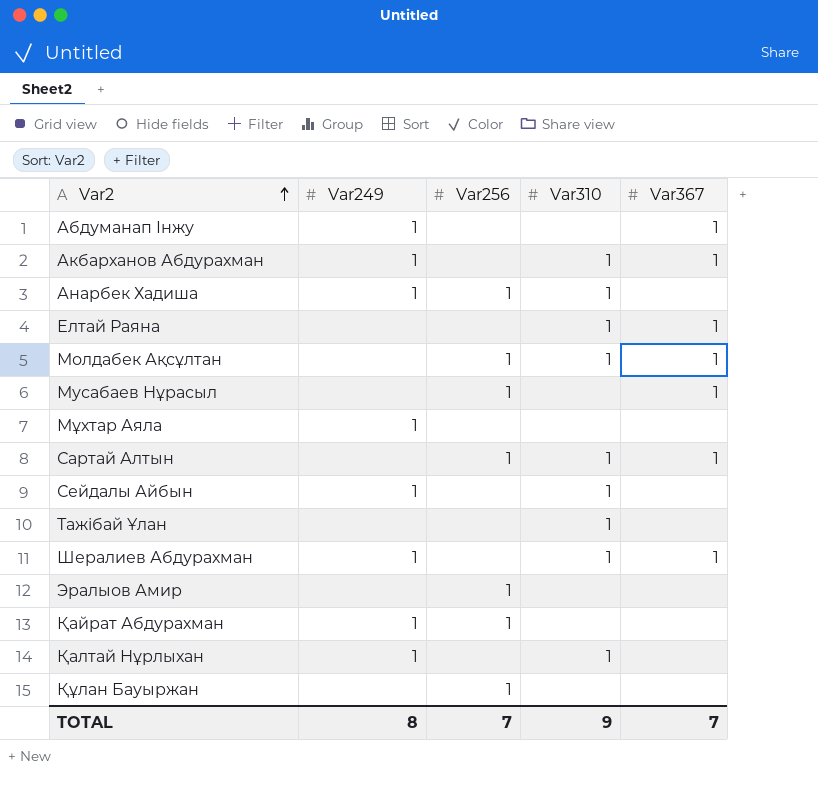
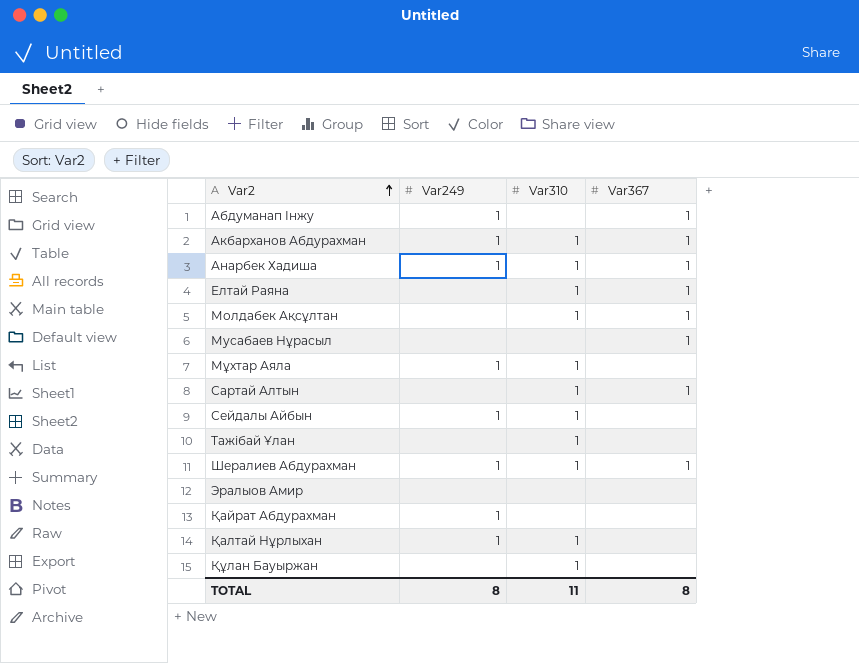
column Var256 | position: 3 -> none
Анарбек Хадиша | Var367: none -> 1
Мұхтар Аяла | Var310: none -> 1
Құлан Бауыржан | Var310: none -> 1
TOTAL | Var310: 9 -> 11
TOTAL | Var367: 7 -> 8

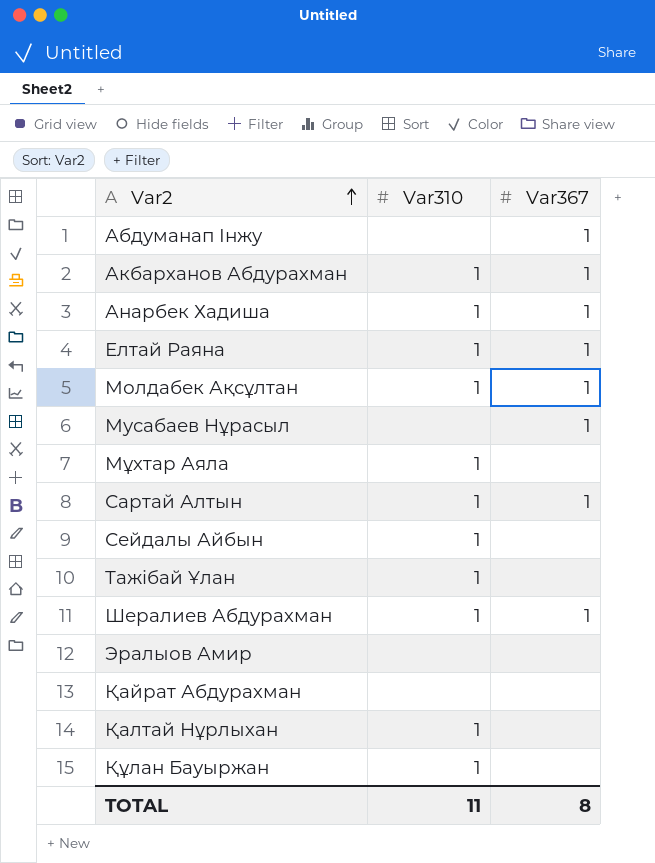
column Var249 | position: 2 -> none

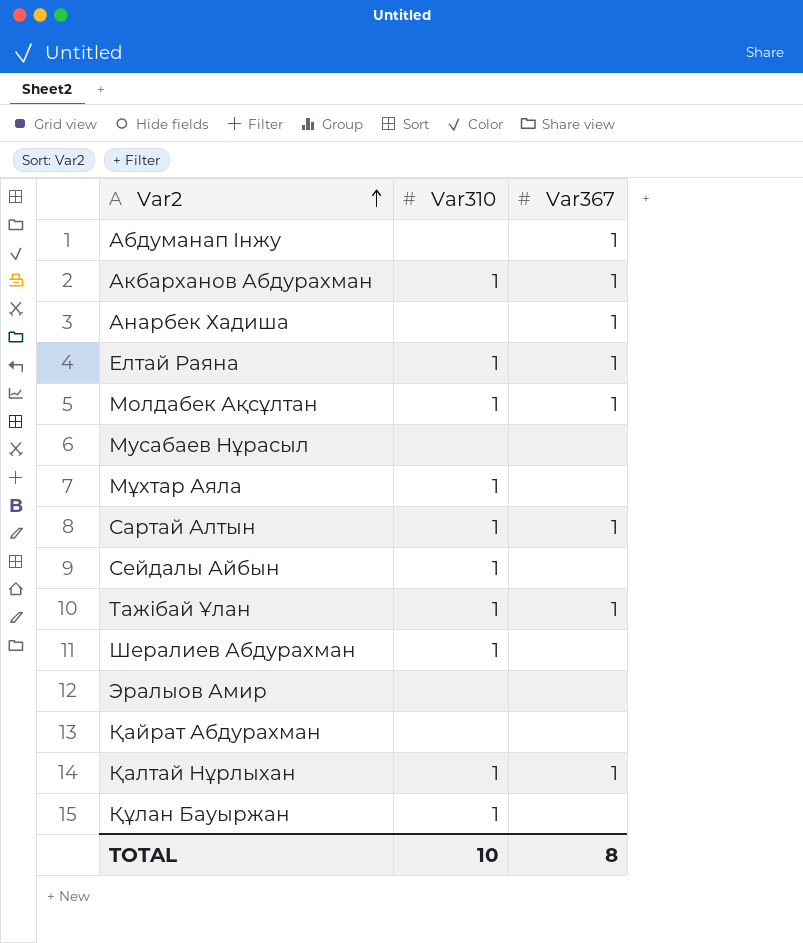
Анарбек Хадиша | Var310: 1 -> none
Мусабаев Нұрасыл | Var367: 1 -> none
Тажібай Ұлан | Var367: none -> 1
Шералиев Абдурахман | Var367: 1 -> none
Қалтай Нұрлыхан | Var367: none -> 1
TOTAL | Var310: 11 -> 10

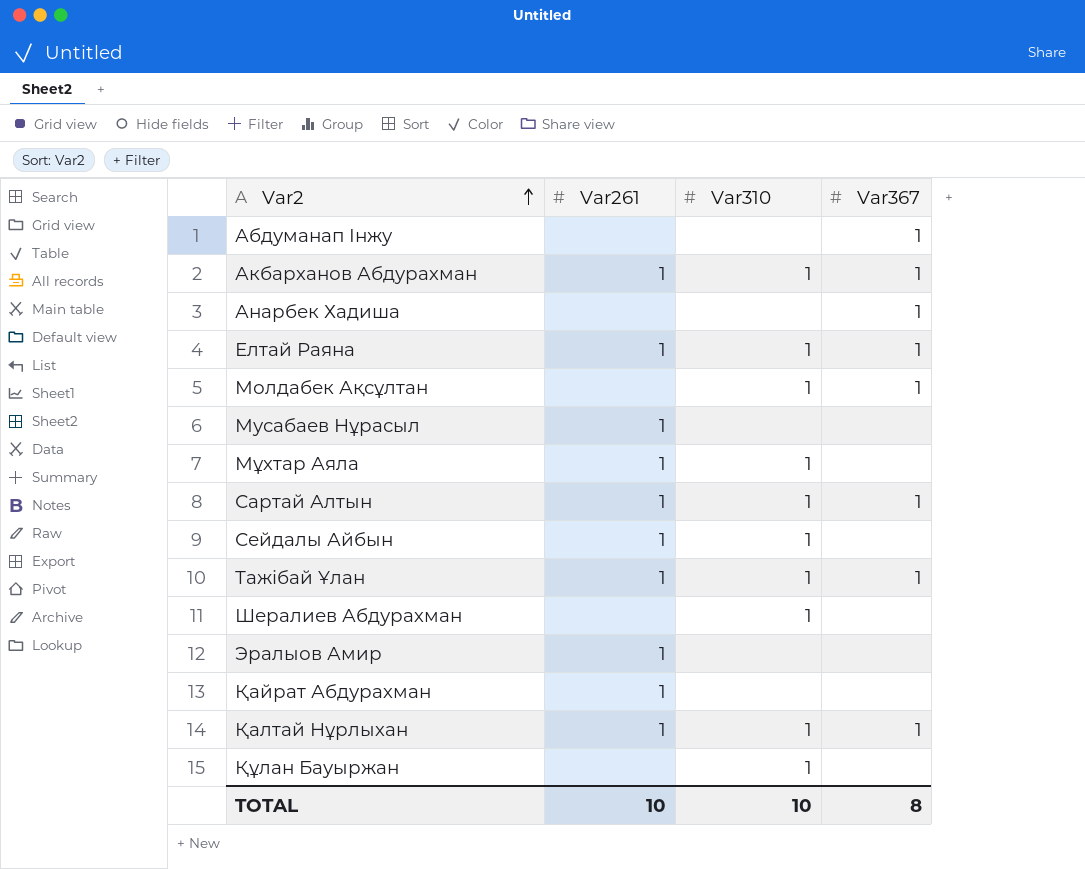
column Var261 | position: none -> 2

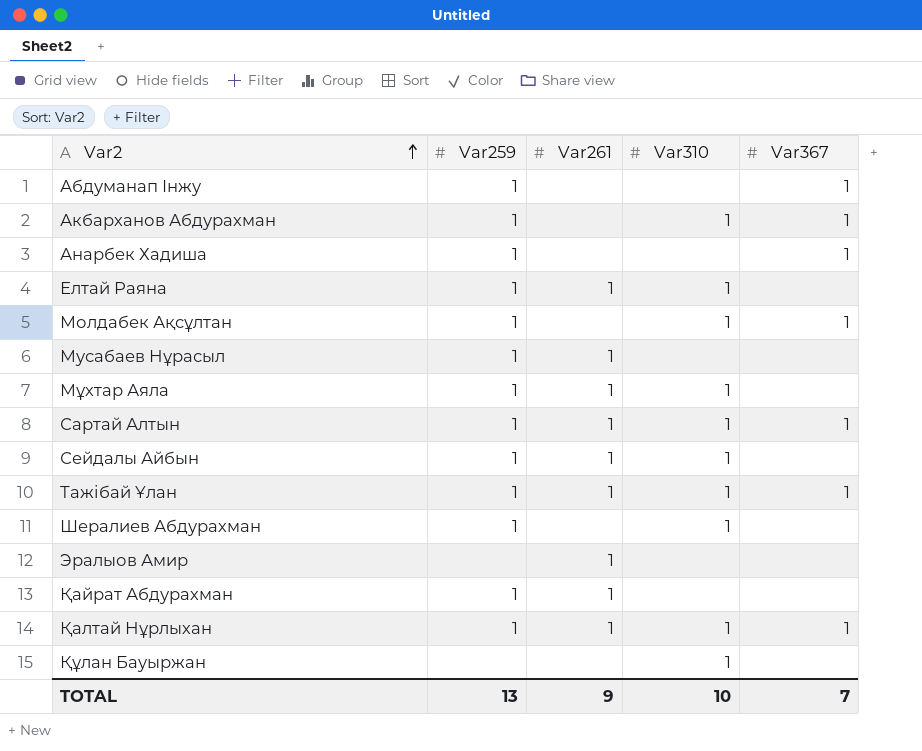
column Var259 | position: none -> 2
Акбарханов Абдурахман | Var261: 1 -> none
Елтай Раяна | Var367: 1 -> none
TOTAL | Var261: 10 -> 9
TOTAL | Var367: 8 -> 7

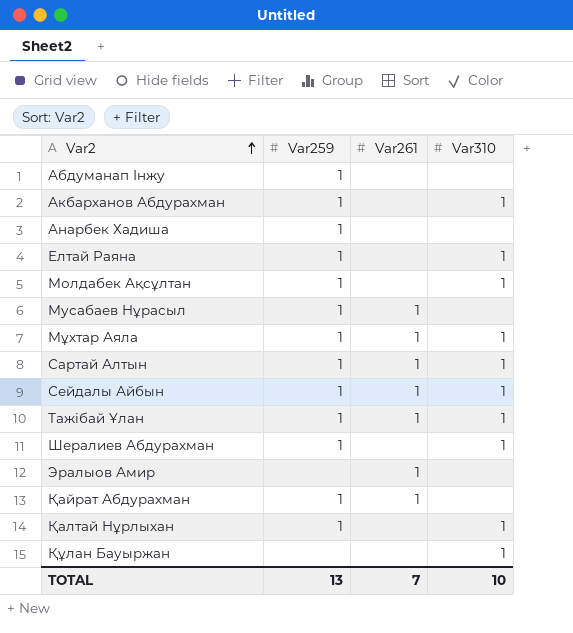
column Var367 | position: 5 -> none
Елтай Раяна | Var261: 1 -> none
Қалтай Нұрлыхан | Var261: 1 -> none
TOTAL | Var261: 9 -> 7

